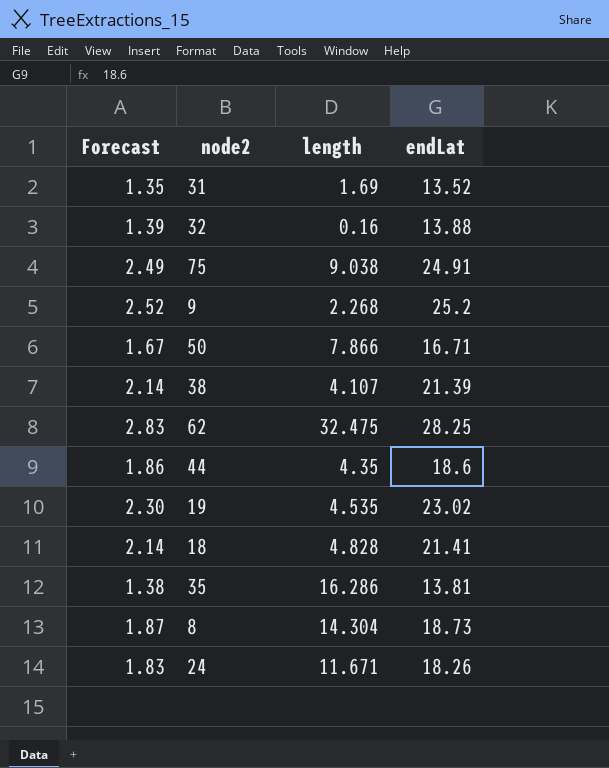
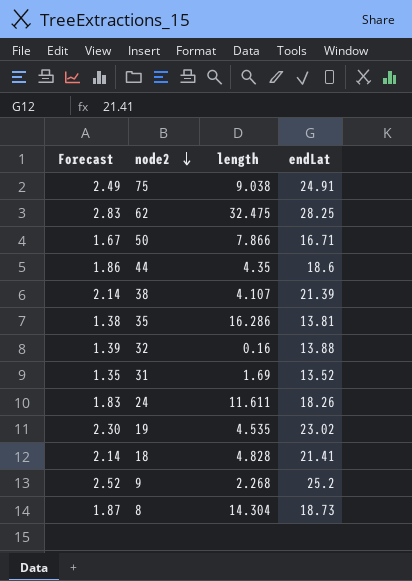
row order: none -> node2 descending
24 | length: 11.671 -> 11.611

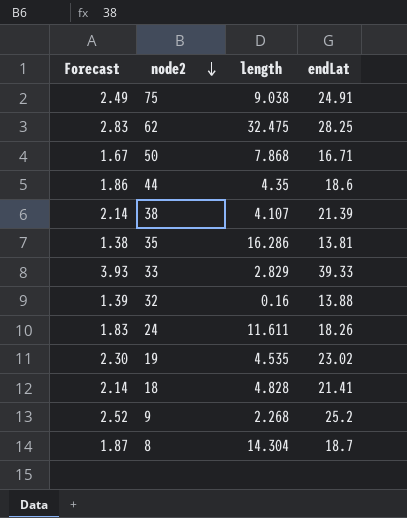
row 31: 1.35 | 1.69 | 13.52 -> none
50 | length: 7.866 -> 7.868
row 33: none -> 3.93 | 2.829 | 39.33
8 | endLat: 18.73 -> 18.7

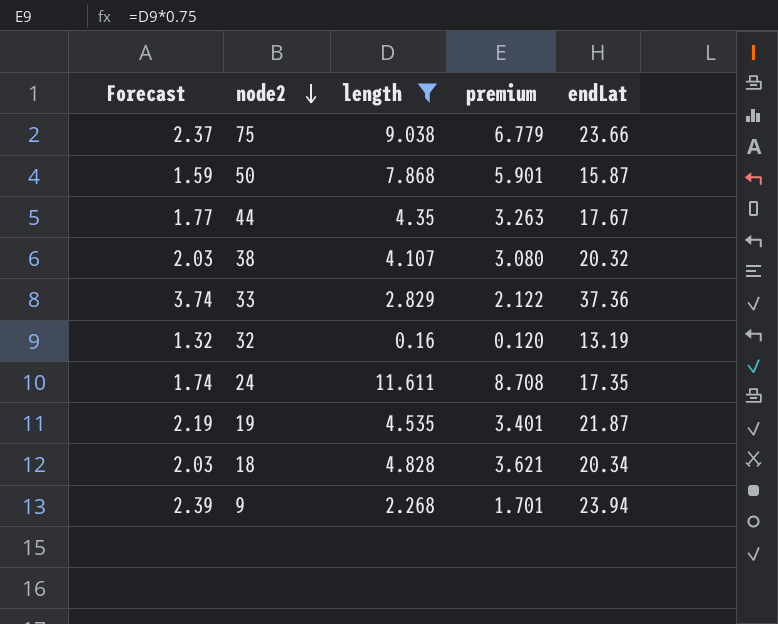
filter: none -> length <= 11.611
column premium | formula: none -> [length] * 0.75
75 | Forecast: 2.49 -> 2.37
75 | endLat: 24.91 -> 23.66
50 | Forecast: 1.67 -> 1.59
50 | endLat: 16.71 -> 15.87
44 | Forecast: 1.86 -> 1.77
44 | endLat: 18.6 -> 17.67
38 | Forecast: 2.14 -> 2.03
38 | endLat: 21.39 -> 20.32
33 | Forecast: 3.93 -> 3.74
33 | endLat: 39.33 -> 37.36
32 | Forecast: 1.39 -> 1.32
32 | endLat: 13.88 -> 13.19
24 | Forecast: 1.83 -> 1.74
24 | endLat: 18.26 -> 17.35
19 | Forecast: 2.30 -> 2.19
19 | endLat: 23.02 -> 21.87
18 | Forecast: 2.14 -> 2.03
18 | endLat: 21.41 -> 20.34
9 | Forecast: 2.52 -> 2.39
9 | endLat: 25.2 -> 23.94

